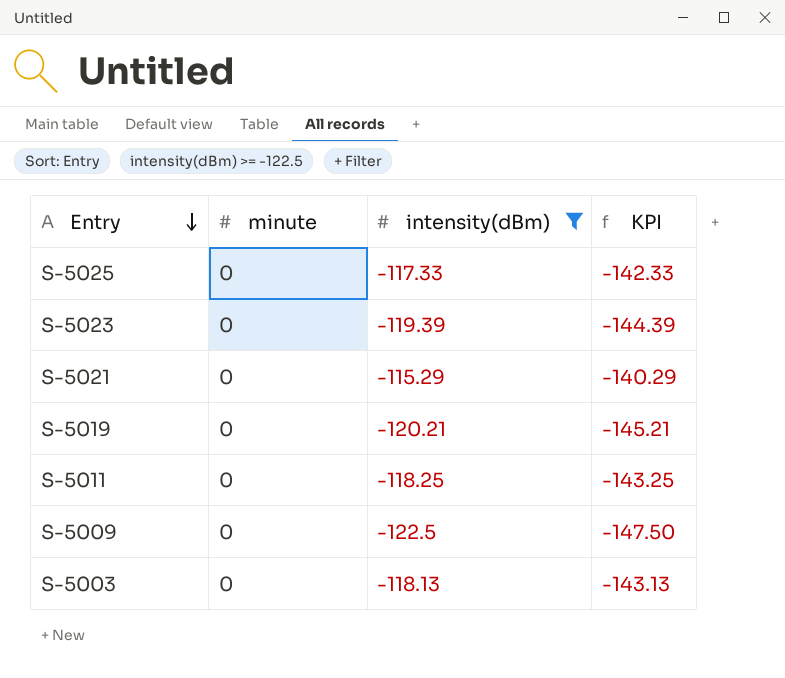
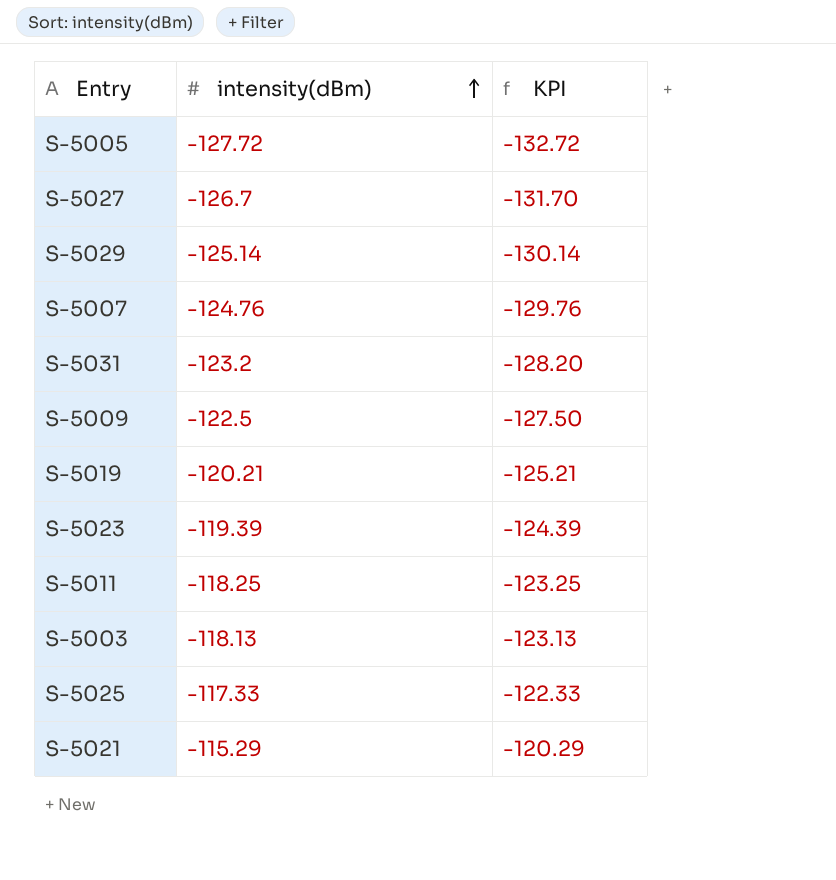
filter: intensity(dBm) >= -122.5 -> none
row order: Entry descending -> intensity(dBm) ascending
column minute | position: 2 -> none
column KPI | formula: [intensity(dBm)] - 25 -> [intensity(dBm)] - 5

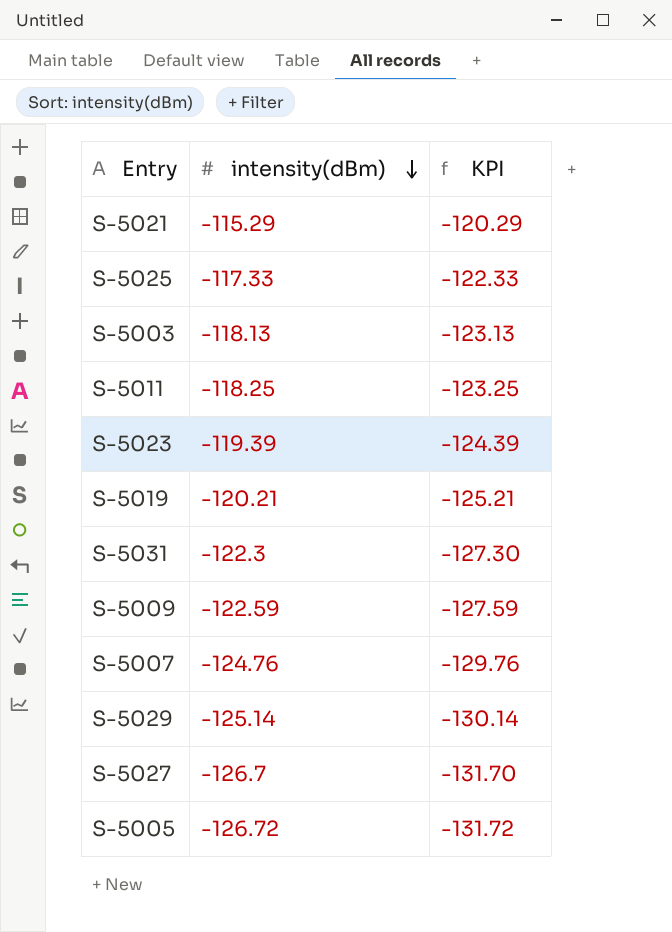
row order: intensity(dBm) ascending -> intensity(dBm) descending
S-5031 | intensity(dBm): -123.2 -> -122.3
S-5031 | KPI: -128.20 -> -127.30
S-5009 | intensity(dBm): -122.5 -> -122.59
S-5009 | KPI: -127.50 -> -127.59
S-5005 | intensity(dBm): -127.72 -> -126.72
S-5005 | KPI: -132.72 -> -131.72

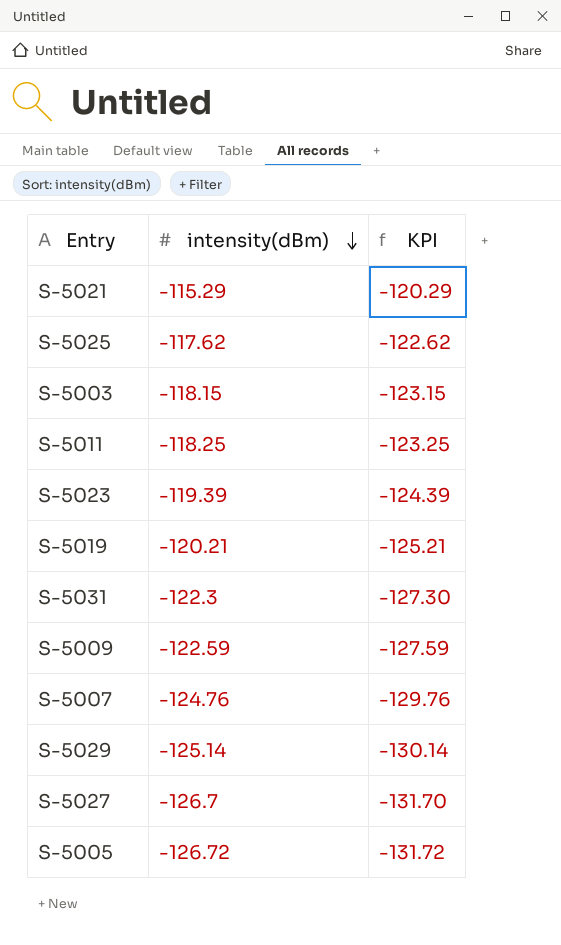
S-5025 | intensity(dBm): -117.33 -> -117.62
S-5025 | KPI: -122.33 -> -122.62
S-5003 | intensity(dBm): -118.13 -> -118.15
S-5003 | KPI: -123.13 -> -123.15

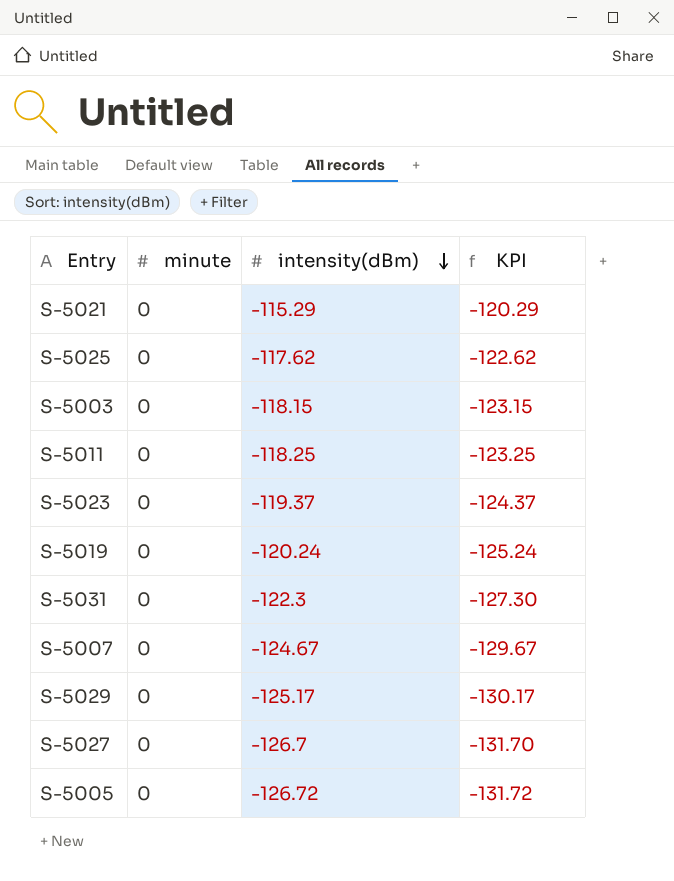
column minute | position: none -> 2
row S-5009: -122.59 | -127.59 -> none
S-5023 | intensity(dBm): -119.39 -> -119.37
S-5023 | KPI: -124.39 -> -124.37
S-5019 | intensity(dBm): -120.21 -> -120.24
S-5019 | KPI: -125.21 -> -125.24
S-5007 | intensity(dBm): -124.76 -> -124.67
S-5007 | KPI: -129.76 -> -129.67
S-5029 | intensity(dBm): -125.14 -> -125.17
S-5029 | KPI: -130.14 -> -130.17

